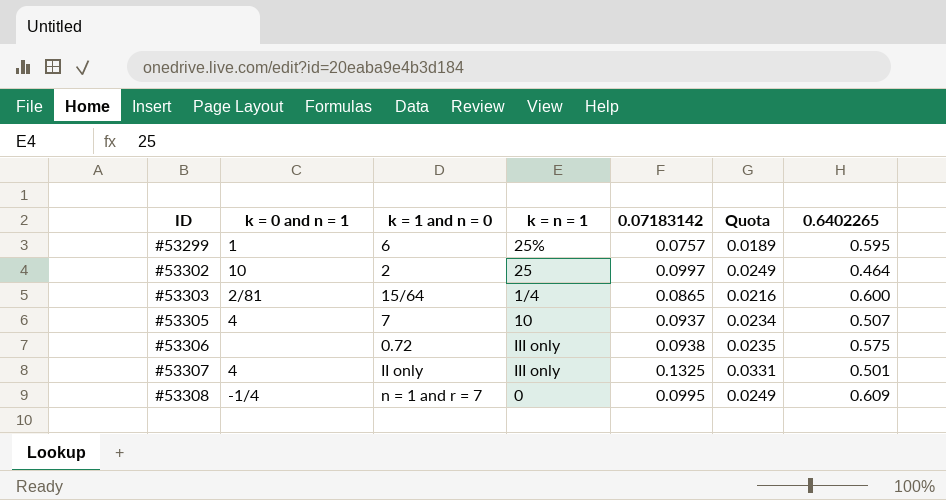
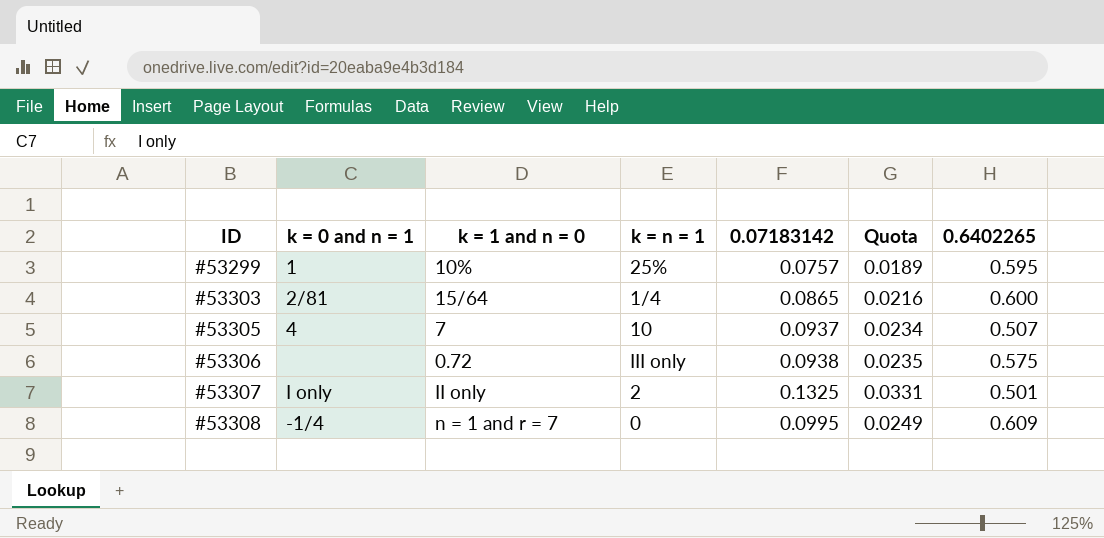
row #53302: 10 | 2 | 25 | 0.0997 | 0.0249 | 0.464 -> none
#53299 | k = 1 and n = 0: 6 -> 10%
#53307 | k = 0 and n = 1: 4 -> I only
#53307 | k = n = 1: III only -> 2

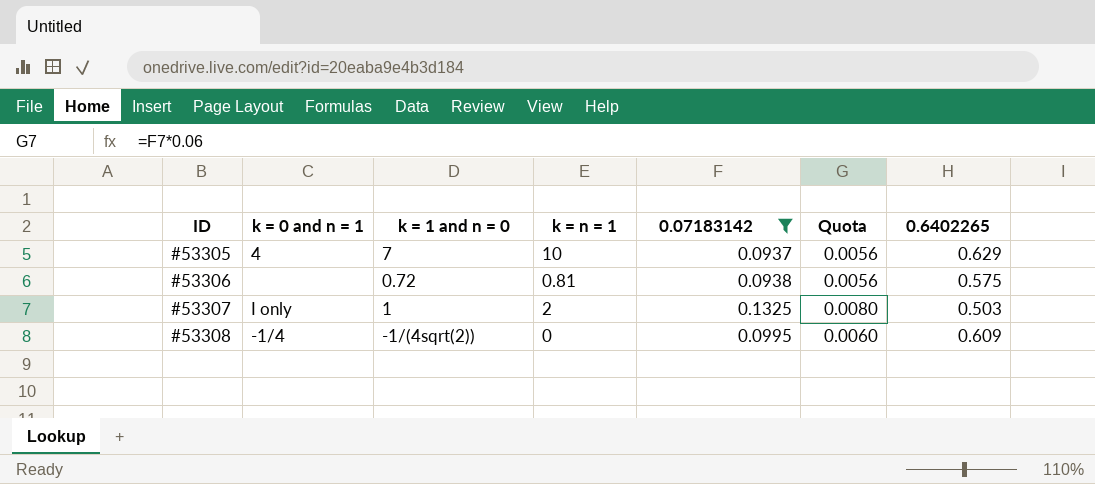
filter: none -> 0.07183142 >= 0.0937
column Quota | formula: [0.07183142] * 0.25 -> [0.07183142] * 0.06
#53305 | 0.6402265: 0.507 -> 0.629
#53306 | k = n = 1: III only -> 0.81
#53307 | k = 1 and n = 0: II only -> 1
#53307 | 0.6402265: 0.501 -> 0.503
#53308 | k = 1 and n = 0: n = 1 and r = 7 -> -1/(4sqrt(2))

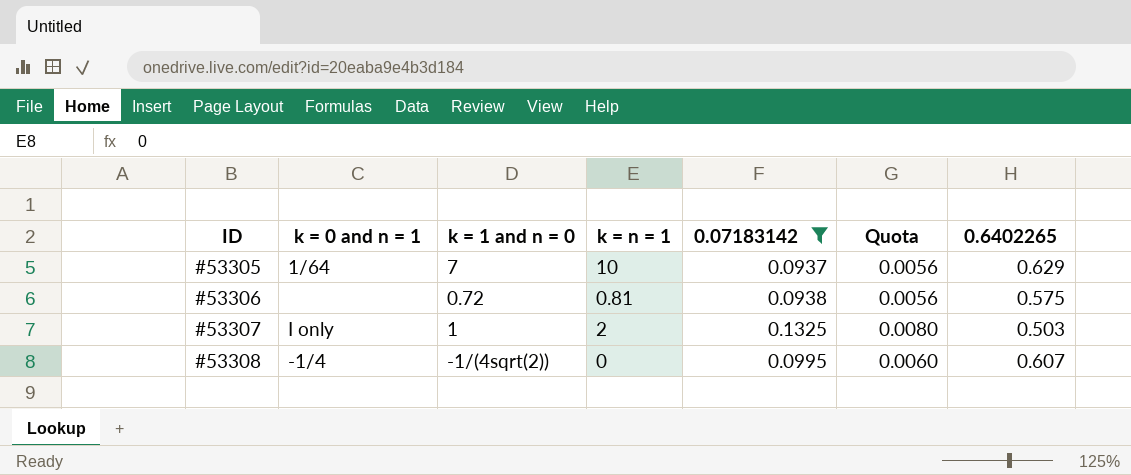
#53305 | k = 0 and n = 1: 4 -> 1/64
#53308 | 0.6402265: 0.609 -> 0.607

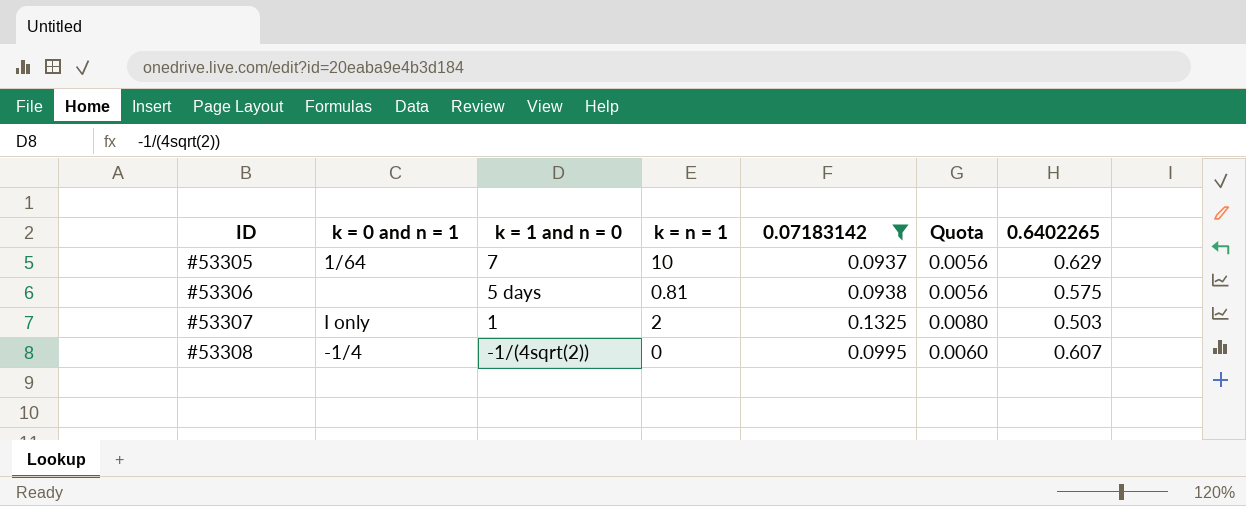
#53306 | k = 1 and n = 0: 0.72 -> 5 days

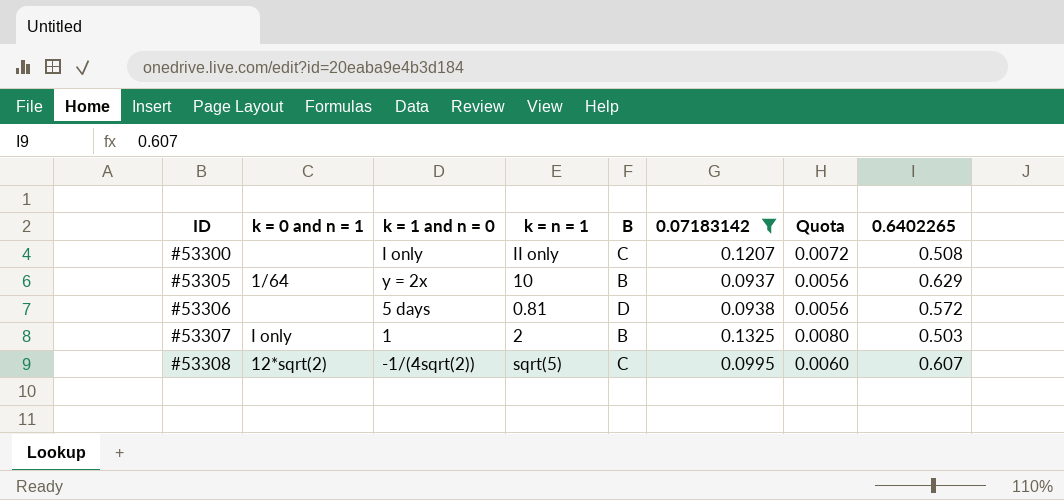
column B | position: none -> 5
row #53300: none -> none | I only | II only | C | 0.1207 | 0.0072 | 0.508
#53305 | k = 1 and n = 0: 7 -> y = 2x
#53306 | 0.6402265: 0.575 -> 0.572
#53308 | k = 0 and n = 1: -1/4 -> 12*sqrt(2)
#53308 | k = n = 1: 0 -> sqrt(5)

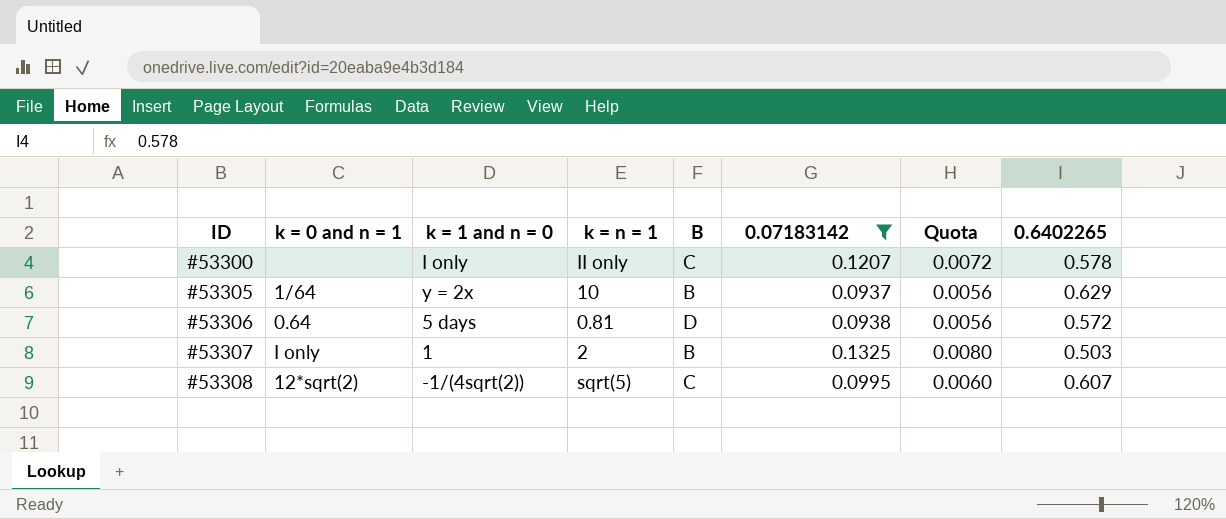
#53300 | 0.6402265: 0.508 -> 0.578
#53306 | k = 0 and n = 1: none -> 0.64

